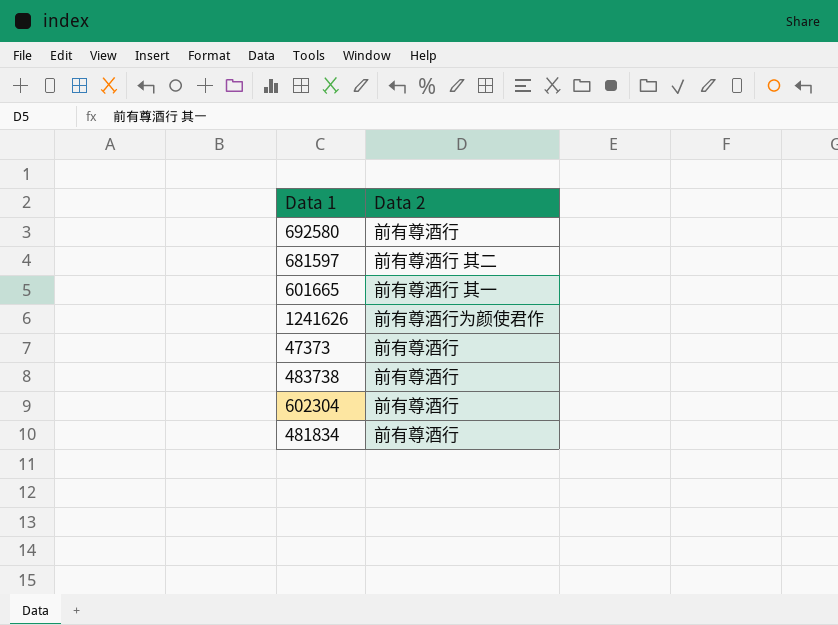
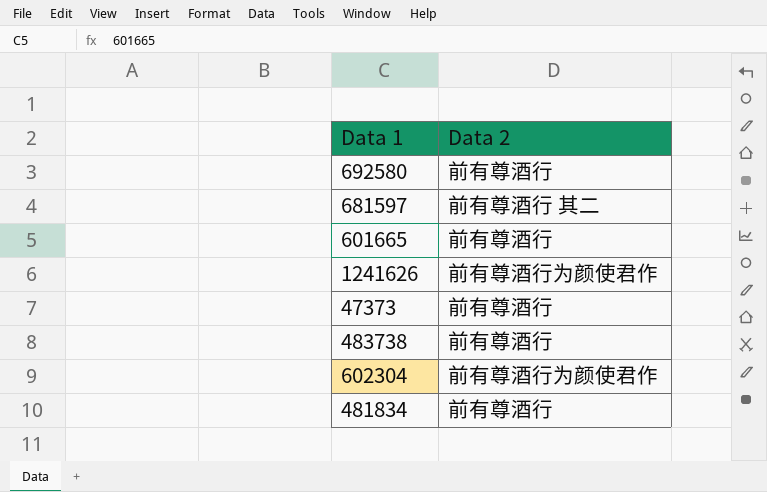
601665 | Data 2: 前有尊酒行 其一 -> 前有尊酒行
602304 | Data 2: 前有尊酒行 -> 前有尊酒行为颜使君作

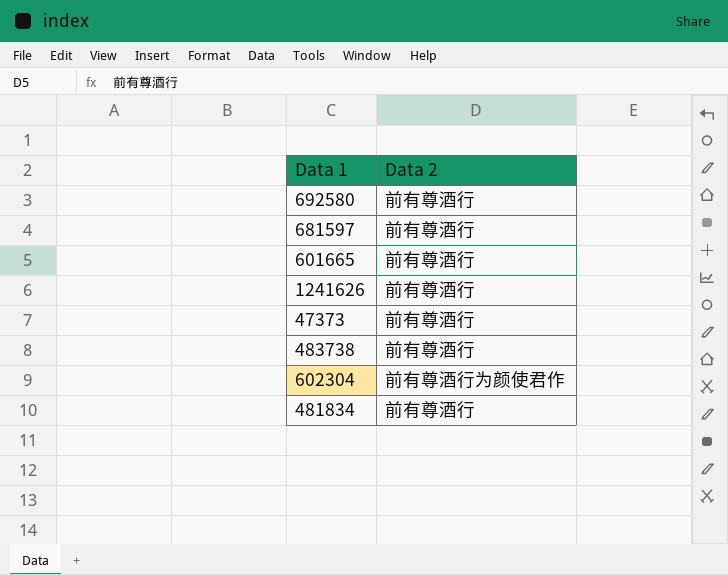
681597 | Data 2: 前有尊酒行 其二 -> 前有尊酒行
1241626 | Data 2: 前有尊酒行为颜使君作 -> 前有尊酒行

